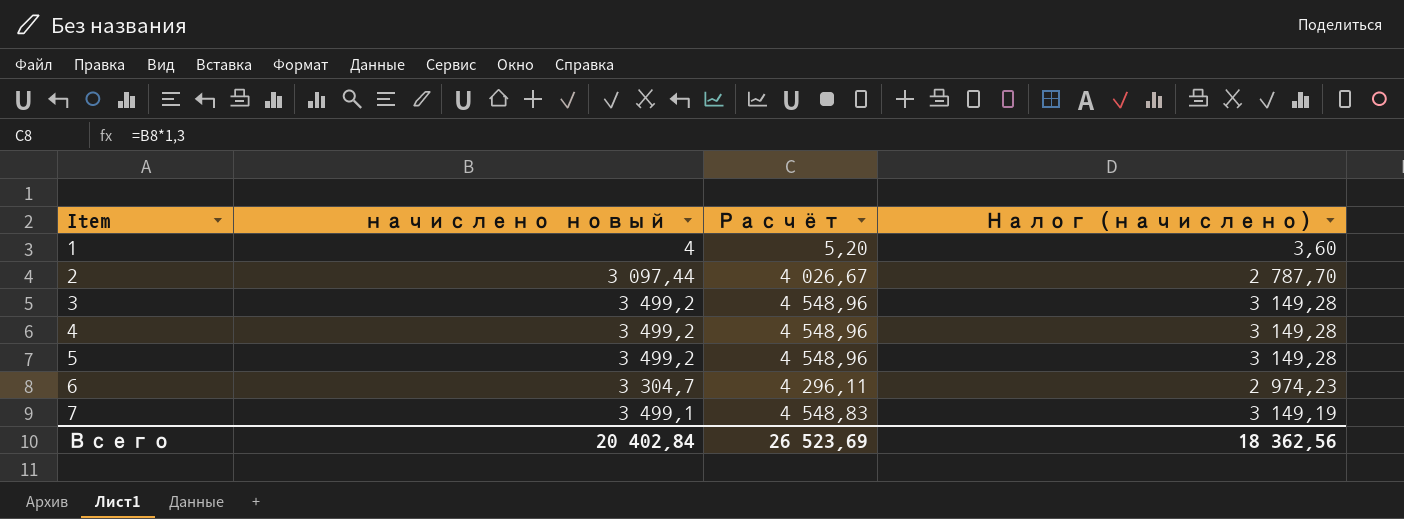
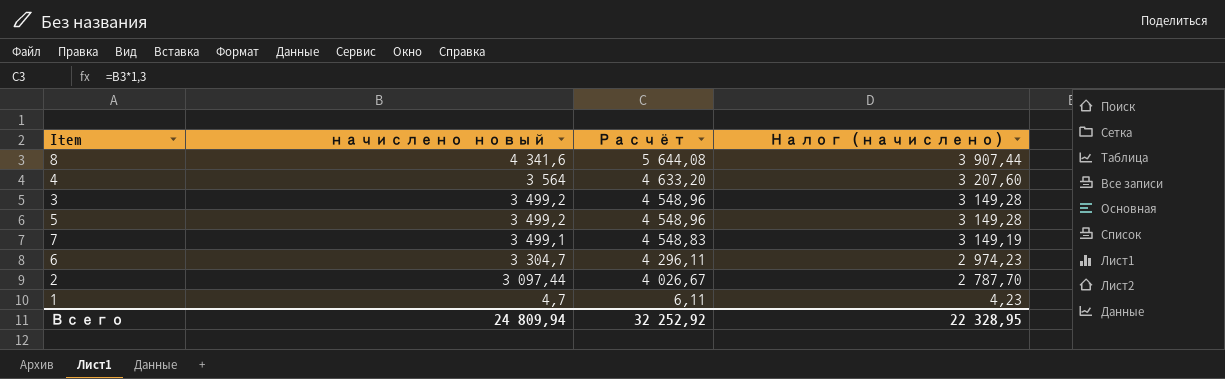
row order: Item ascending -> начислено новый descending
row 8: none -> 4 341,6 | 5 644,08 | 3 907,44
4 | начислено новый: 3 499,2 -> 3 564
4 | Расчёт: 4 548,96 -> 4 633,20
4 | Налог (начислено): 3 149,28 -> 3 207,60
1 | начислено новый: 4 -> 4,7
1 | Расчёт: 5,20 -> 6,11
1 | Налог (начислено): 3,60 -> 4,23
Всего | начислено новый: 20 402,84 -> 24 809,94
Всего | Расчёт: 26 523,69 -> 32 252,92
Всего | Налог (начислено): 18 362,56 -> 22 328,95

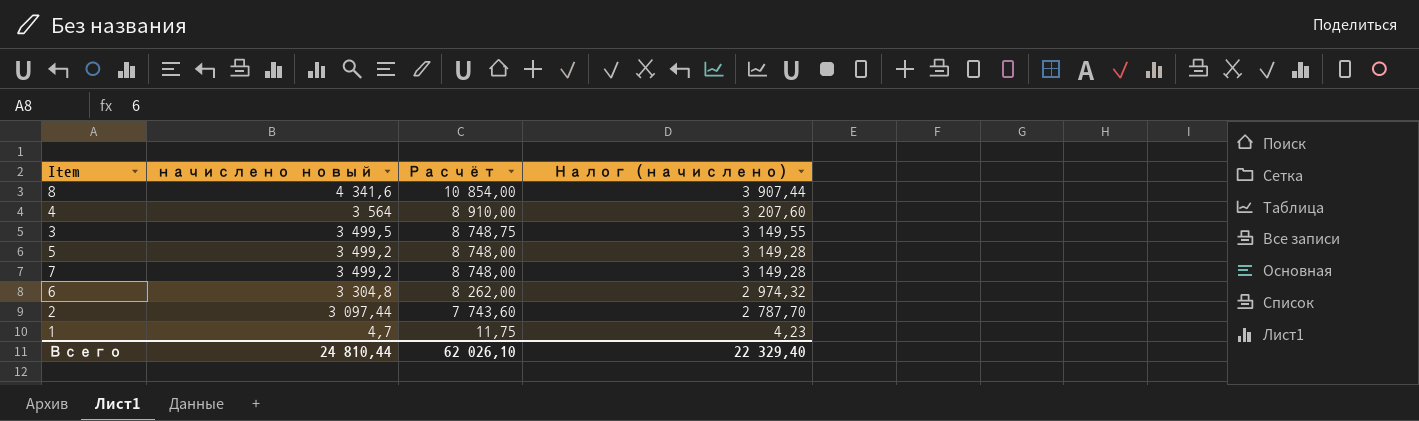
column Расчёт | formula: [начислено новый] * 1,3 -> [начислено новый] * 2,5
3 | начислено новый: 3 499,2 -> 3 499,5
3 | Налог (начислено): 3 149,28 -> 3 149,55
7 | начислено новый: 3 499,1 -> 3 499,2
7 | Налог (начислено): 3 149,19 -> 3 149,28
6 | начислено новый: 3 304,7 -> 3 304,8
6 | Налог (начислено): 2 974,23 -> 2 974,32
Всего | начислено новый: 24 809,94 -> 24 810,44
Всего | Расчёт: 32 252,92 -> 62 026,10
Всего | Налог (начислено): 22 328,95 -> 22 329,40

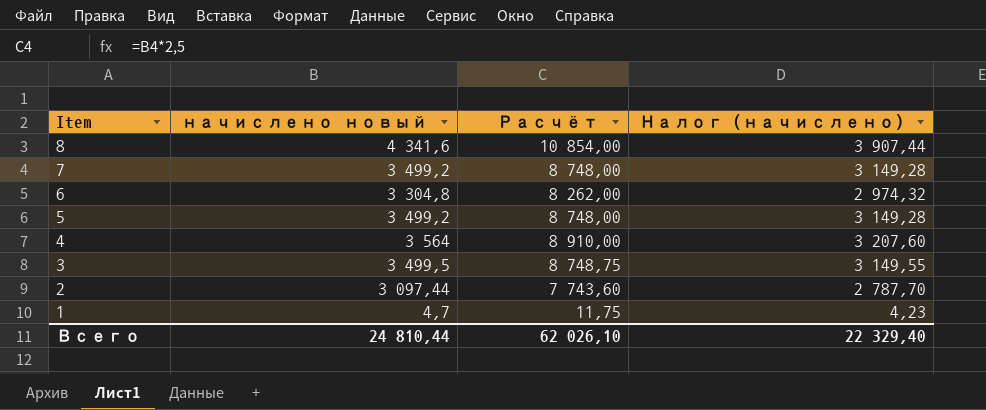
row order: начислено новый descending -> Item descending

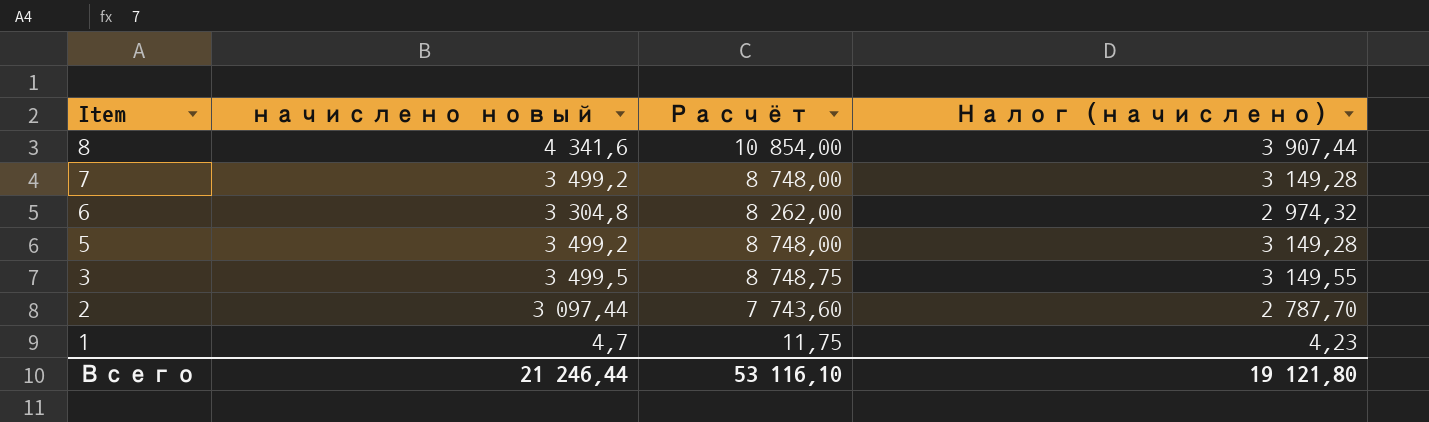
row 4: 3 564 | 8 910,00 | 3 207,60 -> none
Всего | начислено новый: 24 810,44 -> 21 246,44
Всего | Расчёт: 62 026,10 -> 53 116,10
Всего | Налог (начислено): 22 329,40 -> 19 121,80

